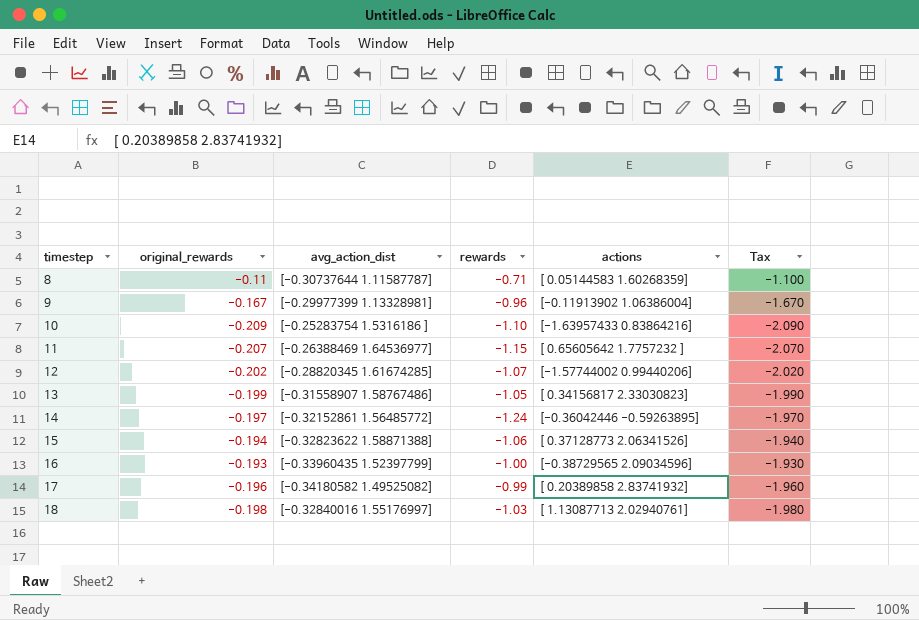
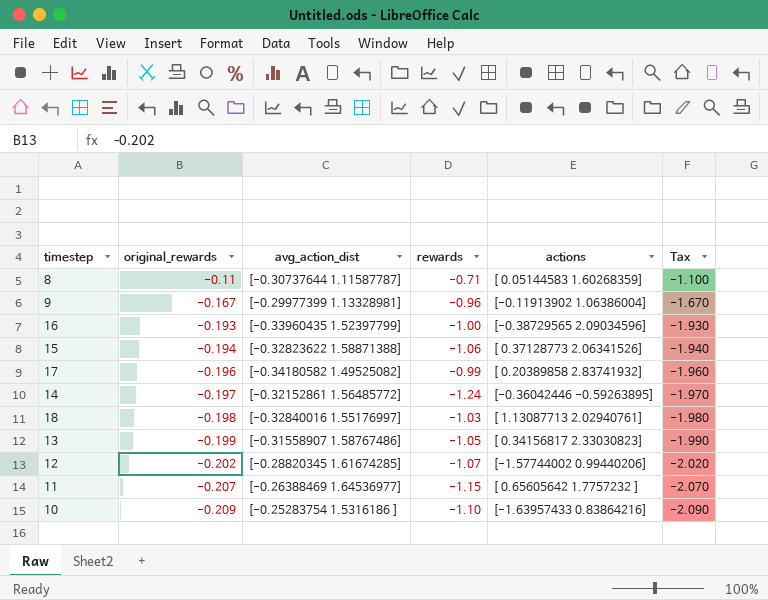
row order: timestep ascending -> original_rewards descending

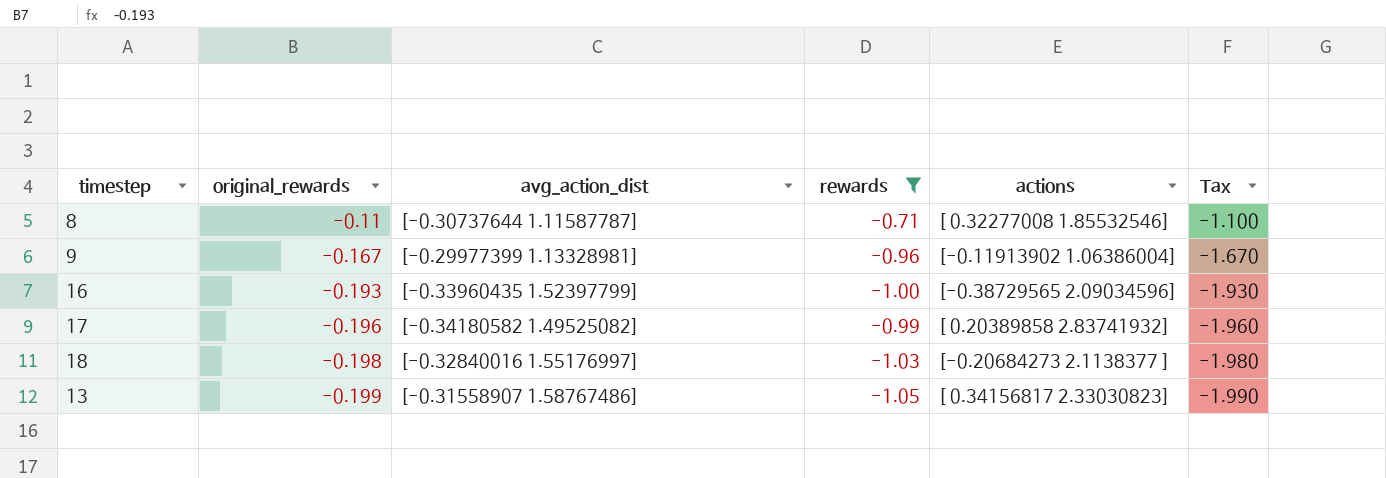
filter: none -> rewards >= -1.05
8 | actions: [ 0.05144583 1.60268359] -> [ 0.32277008 1.85532546]
18 | actions: [ 1.13087713 2.02940761] -> [-0.20684273 2.1138377 ]

